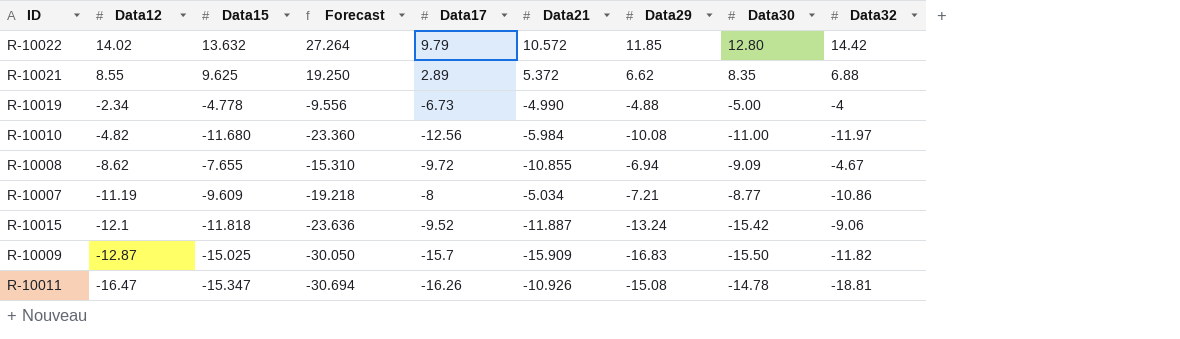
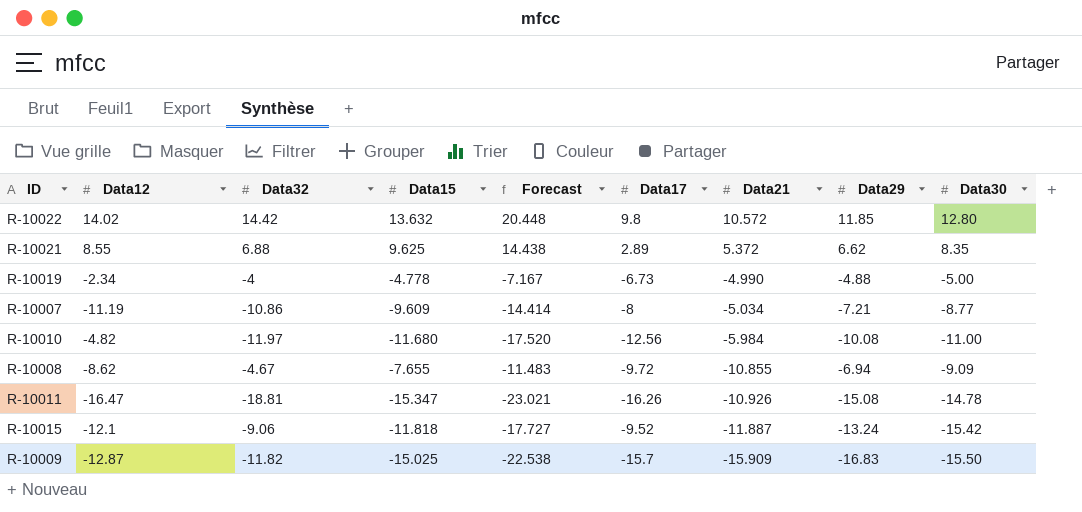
row order: Data12 descending -> Data21 descending
column Data32 | position: 9 -> 3
column Forecast | formula: [Data15] * 2 -> [Data15] * 1.5
R-10022 | Data17: 9.79 -> 9.8

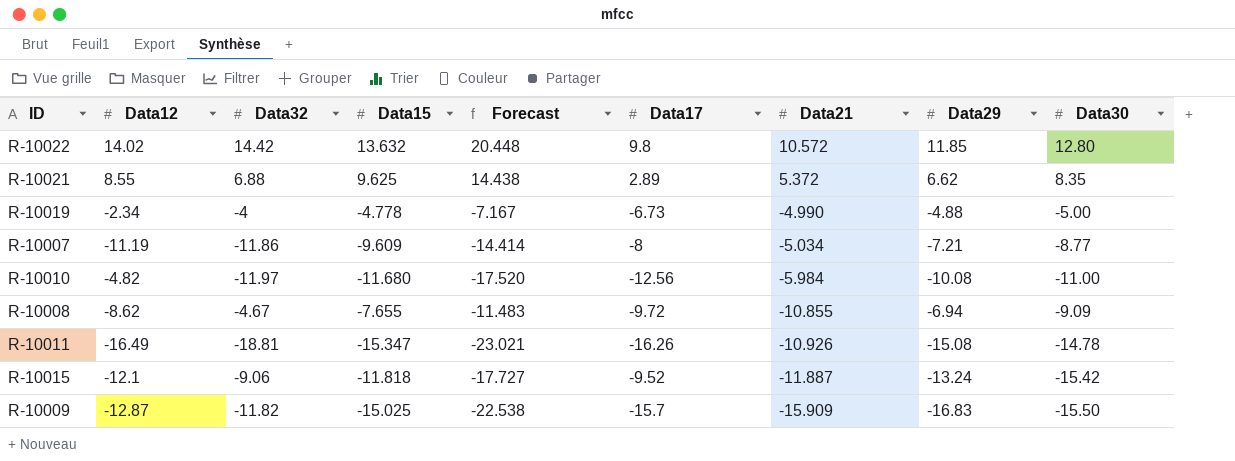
R-10007 | Data32: -10.86 -> -11.86
R-10011 | Data12: -16.47 -> -16.49

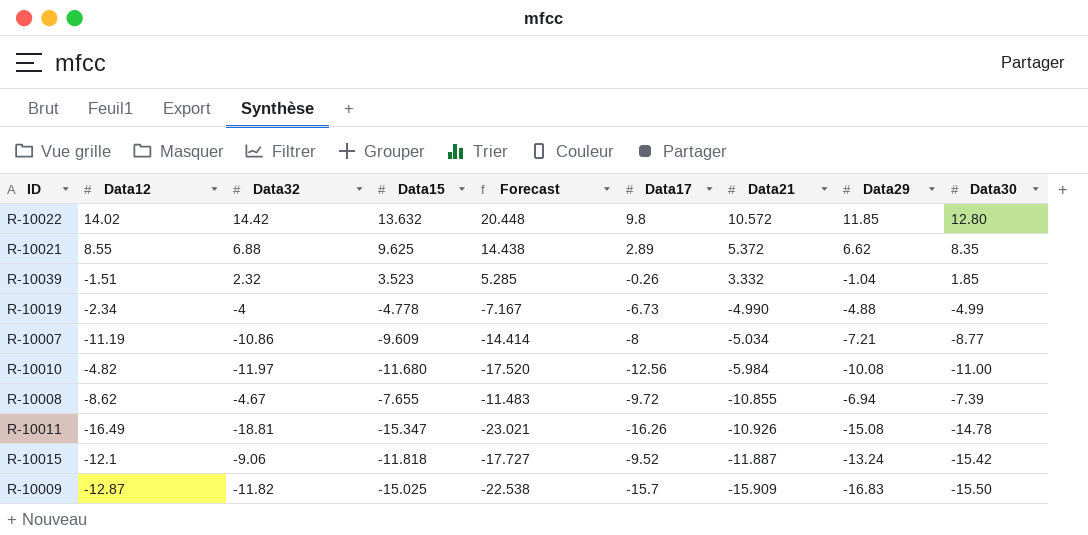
row R-10039: none -> -1.51 | 2.32 | 3.523 | 5.285 | -0.26 | 3.332 | -1.04 | 1.85
R-10019 | Data30: -5.00 -> -4.99
R-10007 | Data32: -11.86 -> -10.86
R-10008 | Data30: -9.09 -> -7.39

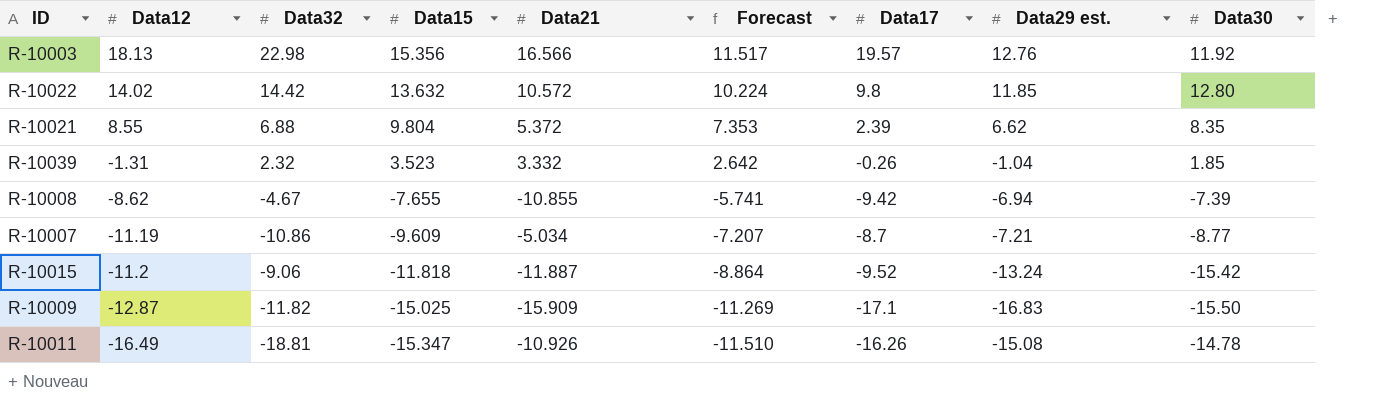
row order: Data21 descending -> Data12 descending
column Data21 | position: 7 -> 5
column Forecast | formula: [Data15] * 1.5 -> [Data15] * 0.75
column name: Data29 -> Data29 est.
row R-10019: -2.34 | -4 | -4.778 | -7.167 | -6.73 | -4.990 | -4.88 | -4.99 -> none
row R-10010: -4.82 | -11.97 | -11.680 | -17.520 | -12.56 | -5.984 | -10.08 | -11.00 -> none
row R-10003: none -> 18.13 | 22.98 | 15.356 | 16.566 | 11.517 | 19.57 | 12.76 | 11.92
R-10021 | Data15: 9.625 -> 9.804
R-10021 | Data17: 2.89 -> 2.39
R-10039 | Data12: -1.51 -> -1.31
R-10008 | Data17: -9.72 -> -9.42
R-10007 | Data17: -8 -> -8.7
R-10015 | Data12: -12.1 -> -11.2
R-10009 | Data17: -15.7 -> -17.1

